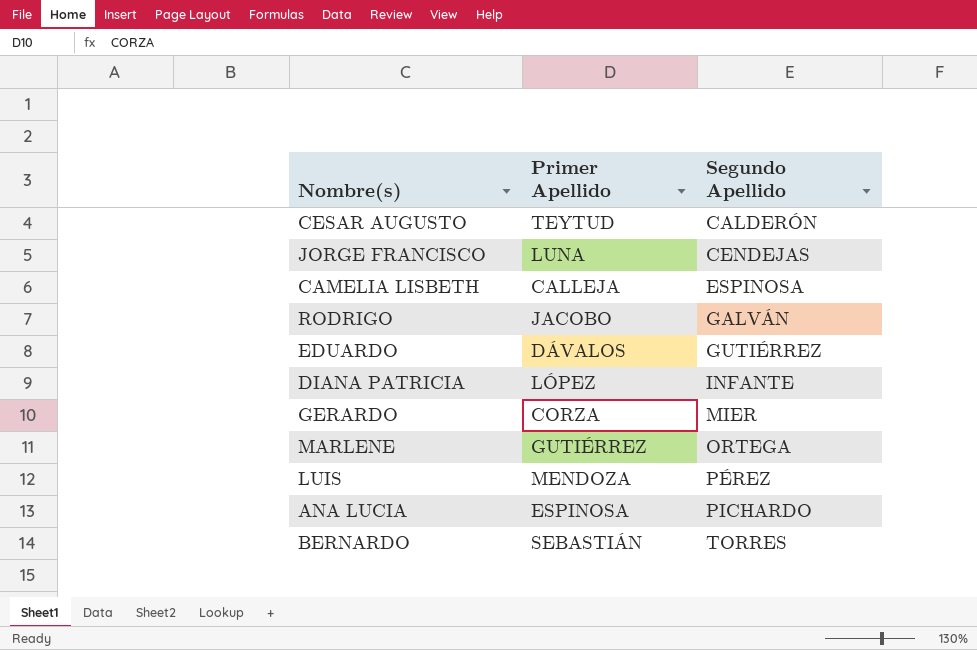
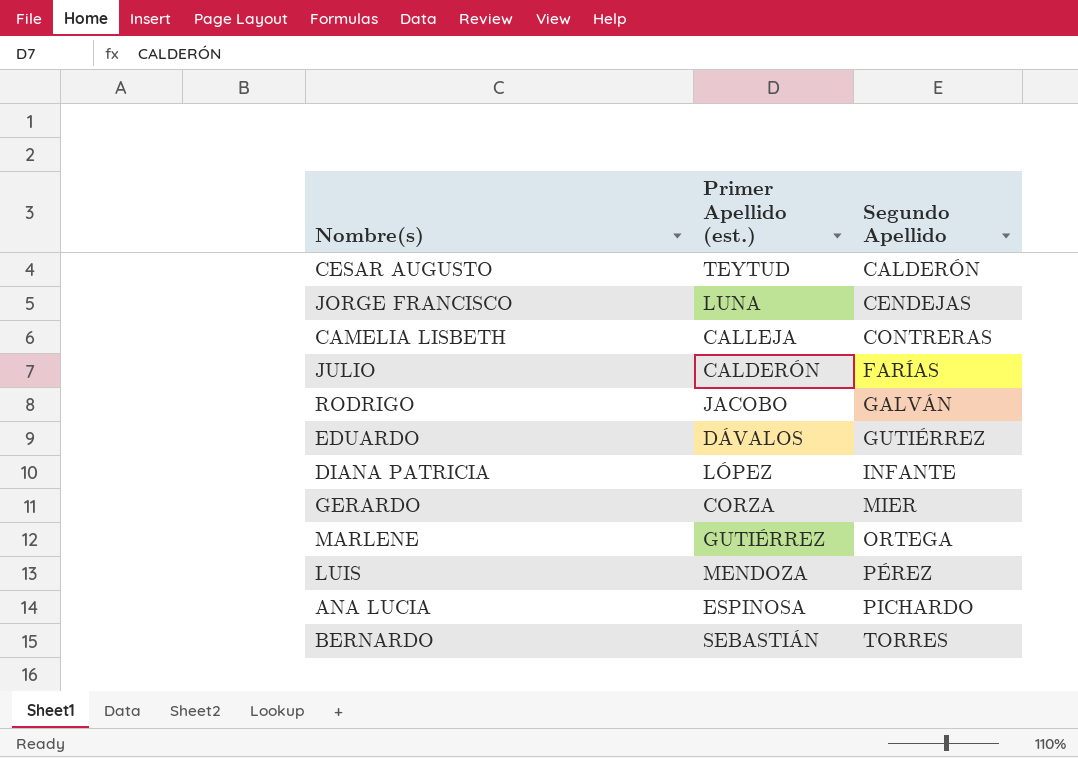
column name: Primer Apellido -> Primer Apellido (est.)
CAMELIA LISBETH | Segundo Apellido: ESPINOSA -> CONTRERAS
row JULIO: none -> CALDERÓN | FARÍAS

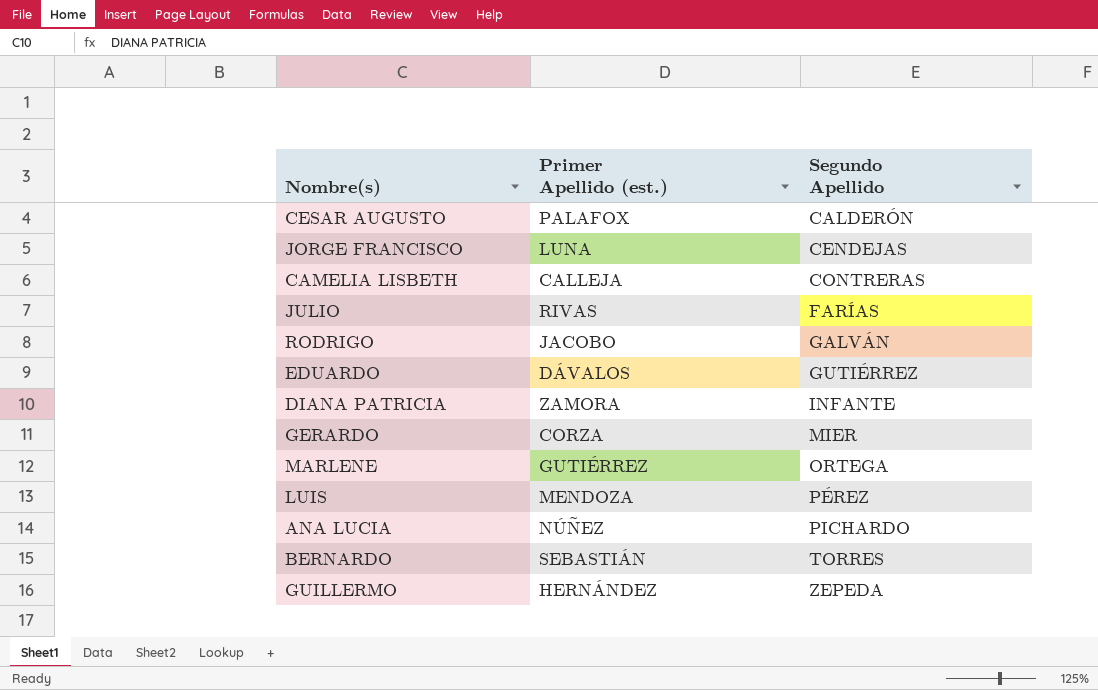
CESAR AUGUSTO | Primer Apellido (est.): TEYTUD -> PALAFOX
JULIO | Primer Apellido (est.): CALDERÓN -> RIVAS
DIANA PATRICIA | Primer Apellido (est.): LÓPEZ -> ZAMORA
ANA LUCIA | Primer Apellido (est.): ESPINOSA -> NÚÑEZ
row GUILLERMO: none -> HERNÁNDEZ | ZEPEDA

